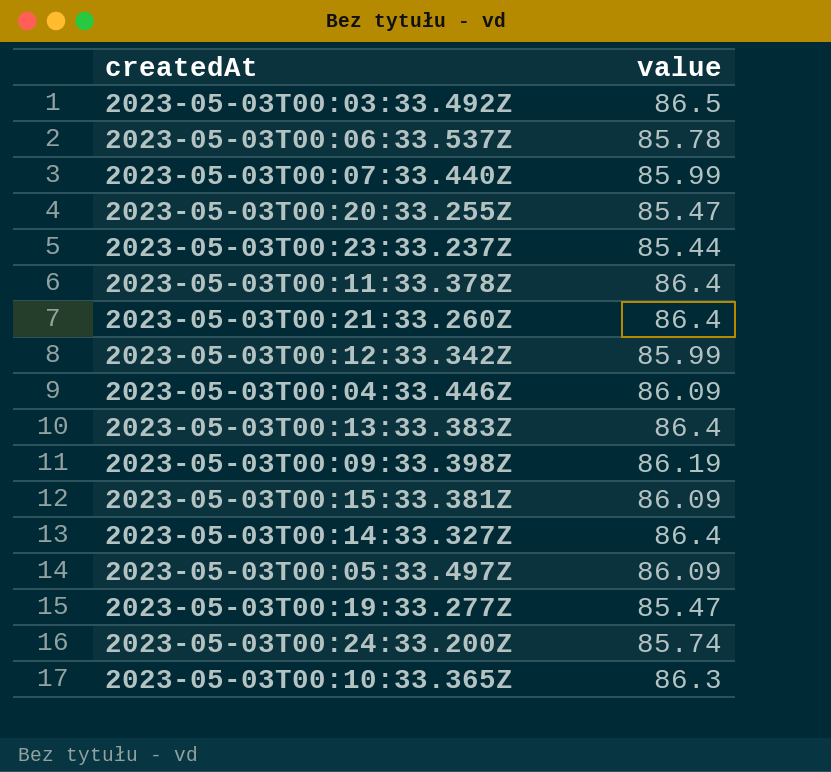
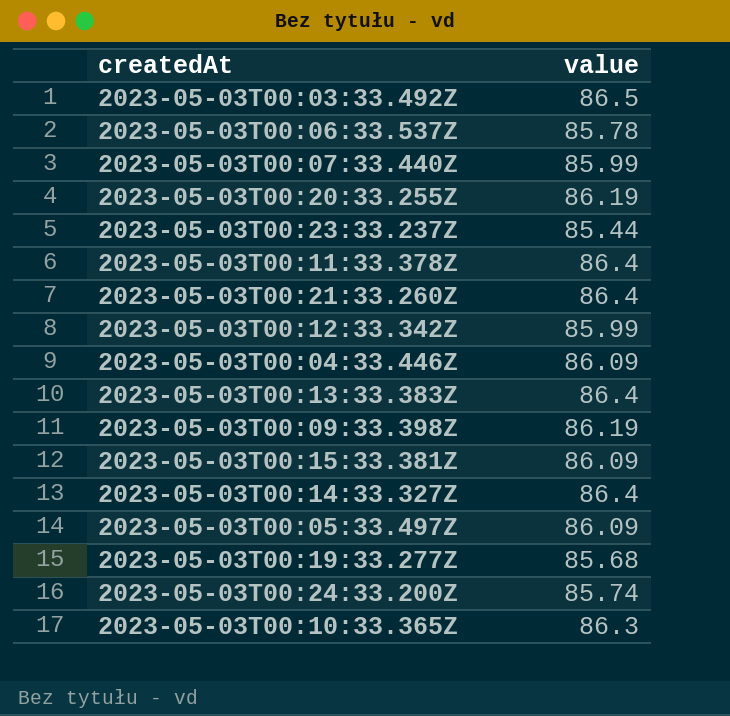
2023-05-03T00:20:33.255Z | value: 85.47 -> 86.19
2023-05-03T00:19:33.277Z | value: 85.47 -> 85.68

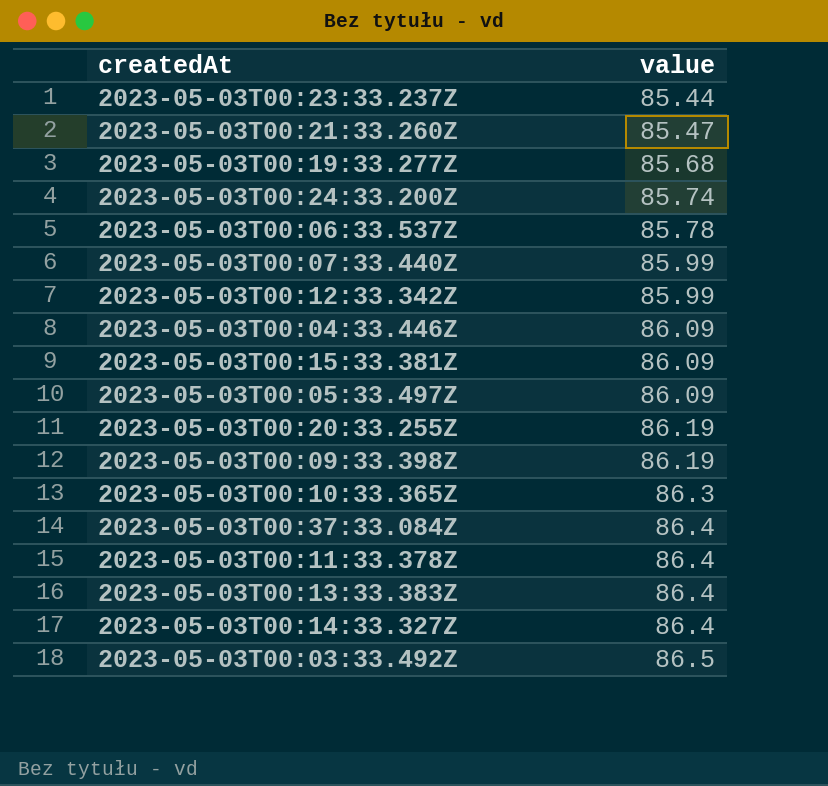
row order: none -> value ascending
2023-05-03T00:21:33.260Z | value: 86.4 -> 85.47
row 2023-05-03T00:37:33.084Z: none -> 86.4

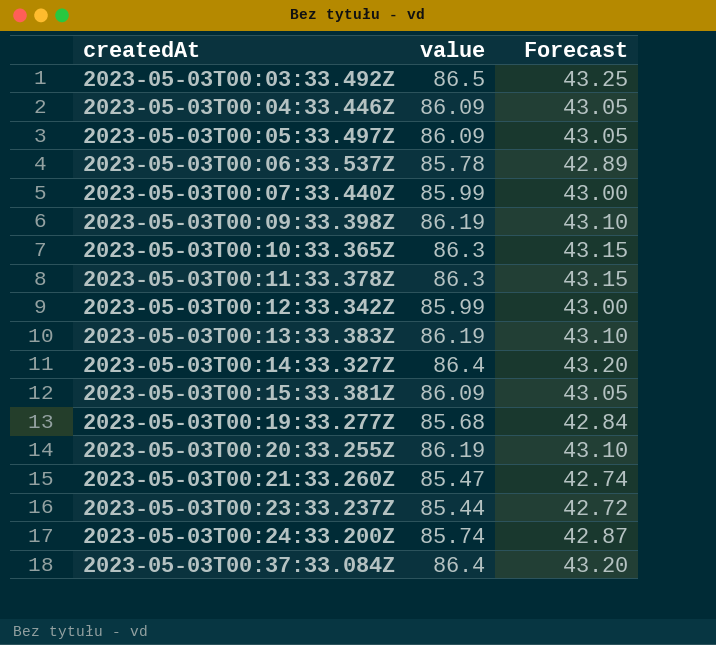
row order: value ascending -> createdAt ascending
column Forecast | formula: none -> [value] * 0.5
2023-05-03T00:11:33.378Z | value: 86.4 -> 86.3
2023-05-03T00:13:33.383Z | value: 86.4 -> 86.19

